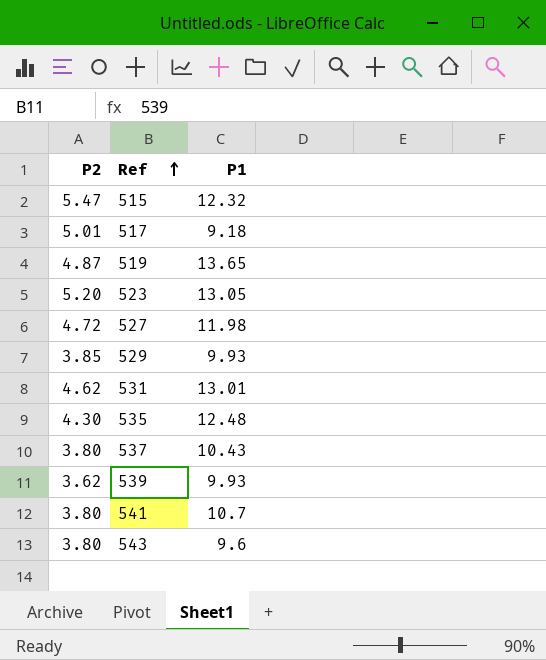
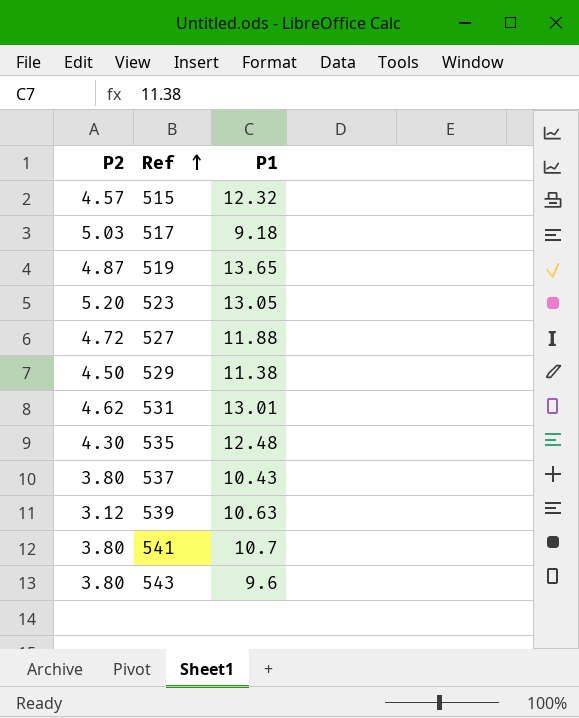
515 | P2: 5.47 -> 4.57
517 | P2: 5.01 -> 5.03
527 | P1: 11.98 -> 11.88
529 | P2: 3.85 -> 4.50
529 | P1: 9.93 -> 11.38
539 | P2: 3.62 -> 3.12
539 | P1: 9.93 -> 10.63

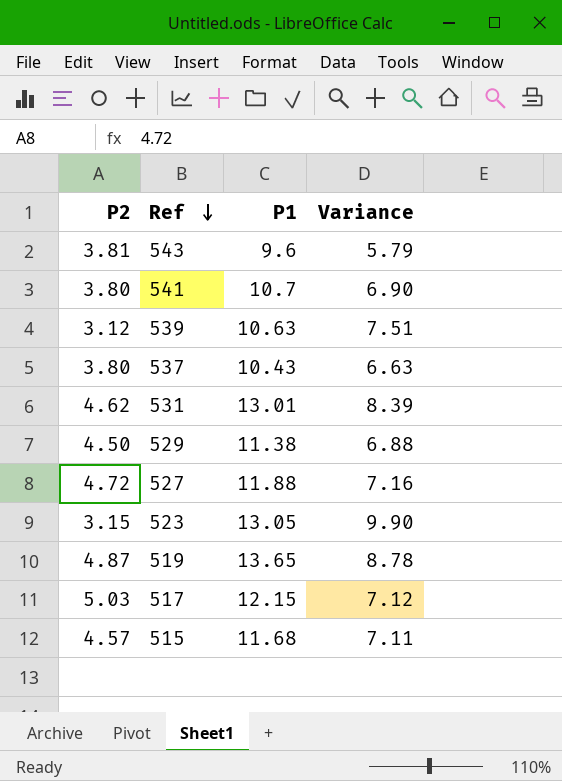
row order: Ref ascending -> Ref descending
column Variance | formula: none -> [P1] - [P2]
row 535: 4.30 | 12.48 -> none
543 | P2: 3.80 -> 3.81
523 | P2: 5.20 -> 3.15
517 | P1: 9.18 -> 12.15
515 | P1: 12.32 -> 11.68

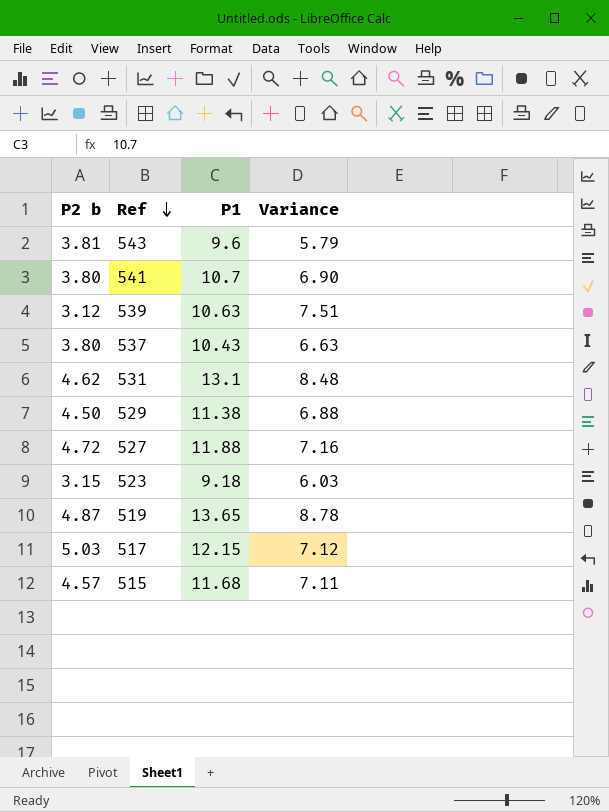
column name: P2 -> P2 b
531 | P1: 13.01 -> 13.1
531 | Variance: 8.39 -> 8.48
523 | P1: 13.05 -> 9.18
523 | Variance: 9.90 -> 6.03

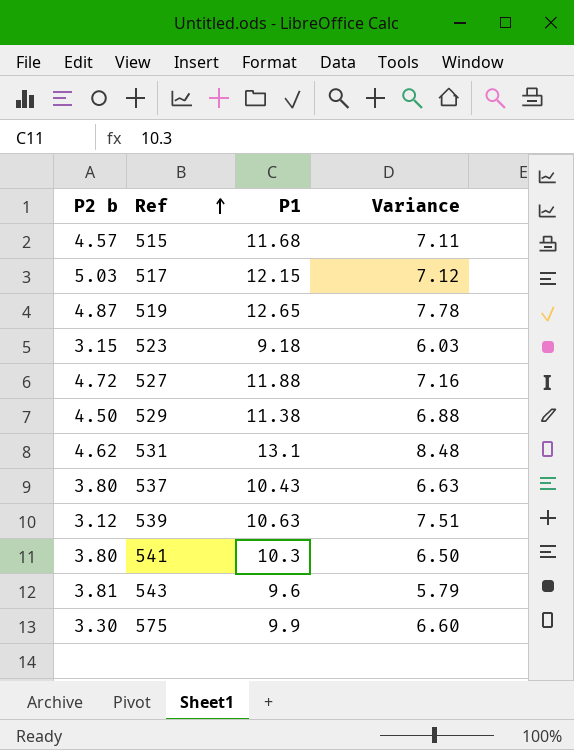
row order: Ref descending -> Ref ascending
519 | P1: 13.65 -> 12.65
519 | Variance: 8.78 -> 7.78
541 | P1: 10.7 -> 10.3
541 | Variance: 6.90 -> 6.50
row 575: none -> 3.30 | 9.9 | 6.60

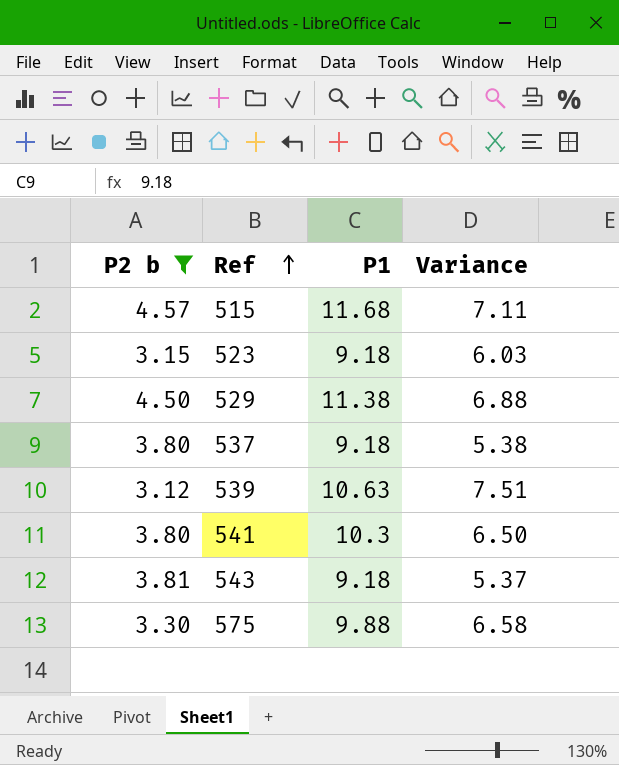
filter: none -> P2 b <= 4.57
537 | P1: 10.43 -> 9.18
537 | Variance: 6.63 -> 5.38
543 | P1: 9.6 -> 9.18
543 | Variance: 5.79 -> 5.37
575 | P1: 9.9 -> 9.88
575 | Variance: 6.60 -> 6.58

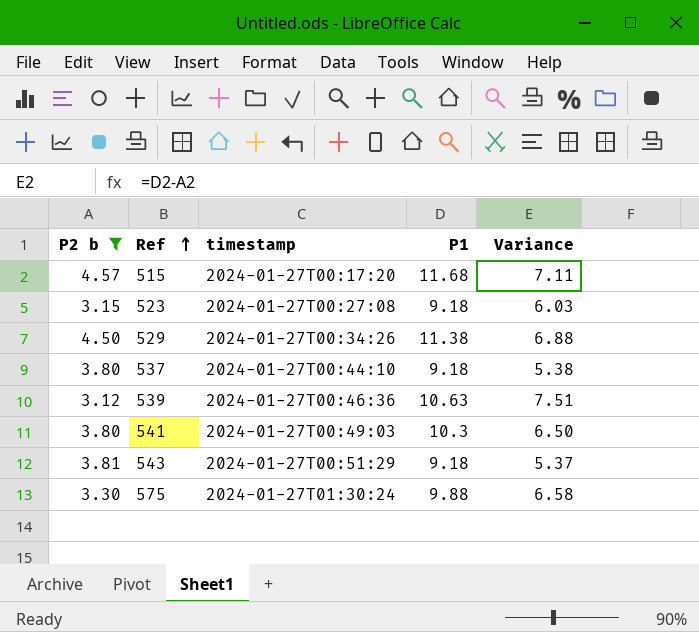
column timestamp | position: none -> 3

